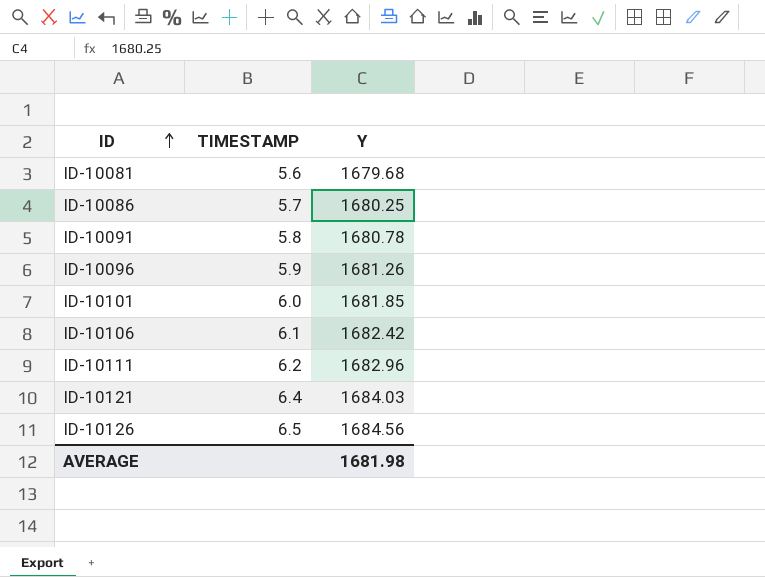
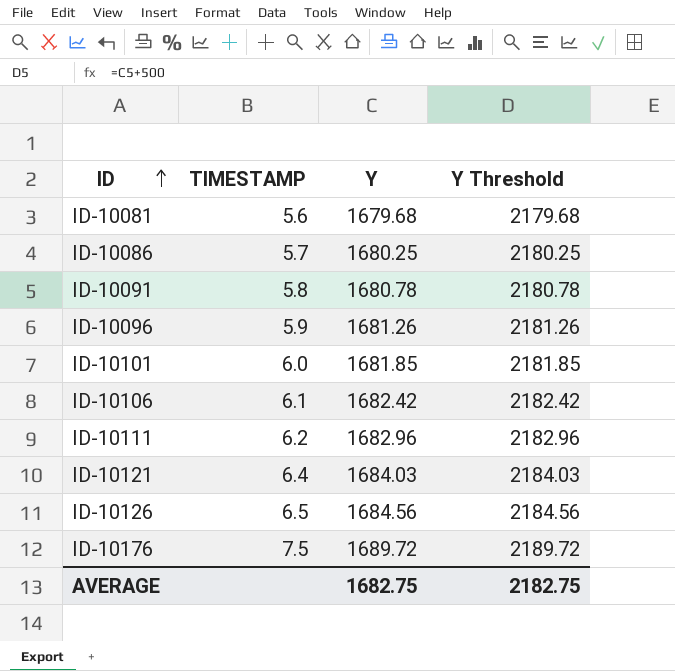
column Y Threshold | formula: none -> [Y] + 500
row ID-10176: none -> 7.5 | 1689.72 | 2189.72
AVERAGE | Y: 1681.98 -> 1682.75

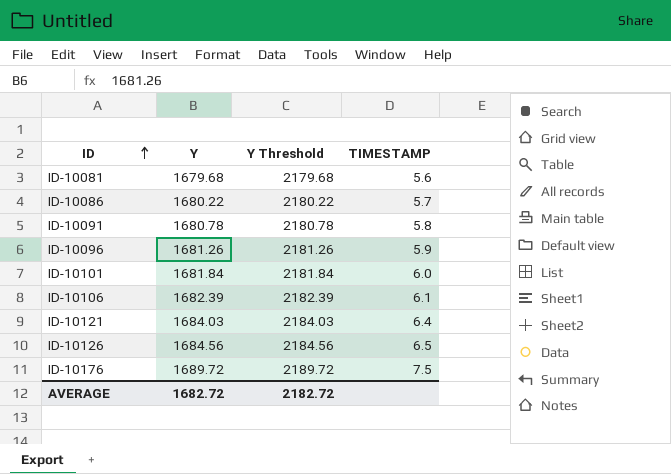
column TIMESTAMP | position: 2 -> 4
row ID-10111: 6.2 | 1682.96 | 2182.96 -> none
ID-10086 | Y: 1680.25 -> 1680.22
ID-10086 | Y Threshold: 2180.25 -> 2180.22
ID-10101 | Y: 1681.85 -> 1681.84
ID-10101 | Y Threshold: 2181.85 -> 2181.84
ID-10106 | Y: 1682.42 -> 1682.39
ID-10106 | Y Threshold: 2182.42 -> 2182.39
AVERAGE | Y: 1682.75 -> 1682.72
AVERAGE | Y Threshold: 2182.75 -> 2182.72

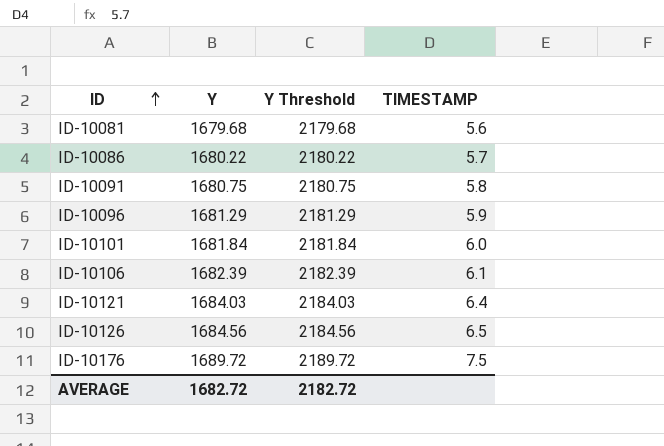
ID-10091 | Y: 1680.78 -> 1680.75
ID-10091 | Y Threshold: 2180.78 -> 2180.75
ID-10096 | Y: 1681.26 -> 1681.29
ID-10096 | Y Threshold: 2181.26 -> 2181.29

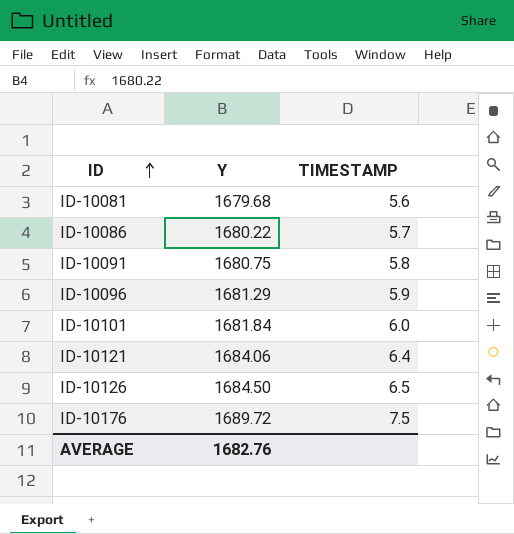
column Y Threshold | formula: [Y] + 500 -> none
row ID-10106: 1682.39 | 2182.39 | 6.1 -> none
ID-10121 | Y: 1684.03 -> 1684.06
ID-10126 | Y: 1684.56 -> 1684.50
AVERAGE | Y: 1682.72 -> 1682.76

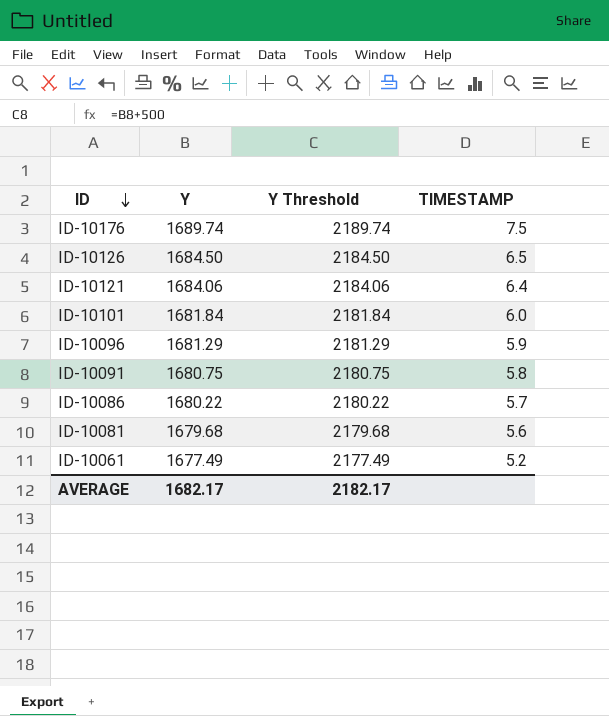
row order: ID ascending -> ID descending
column Y Threshold | formula: none -> [Y] + 500
ID-10176 | Y: 1689.72 -> 1689.74
row ID-10061: none -> 1677.49 | 2177.49 | 5.2
AVERAGE | Y: 1682.76 -> 1682.17

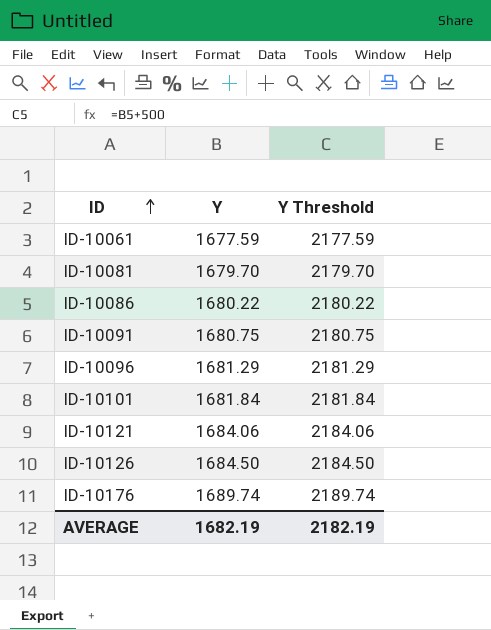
row order: ID descending -> ID ascending
column TIMESTAMP | position: 4 -> none
ID-10061 | Y: 1677.49 -> 1677.59
ID-10061 | Y Threshold: 2177.49 -> 2177.59
ID-10081 | Y: 1679.68 -> 1679.70
ID-10081 | Y Threshold: 2179.68 -> 2179.70
AVERAGE | Y: 1682.17 -> 1682.19
AVERAGE | Y Threshold: 2182.17 -> 2182.19

